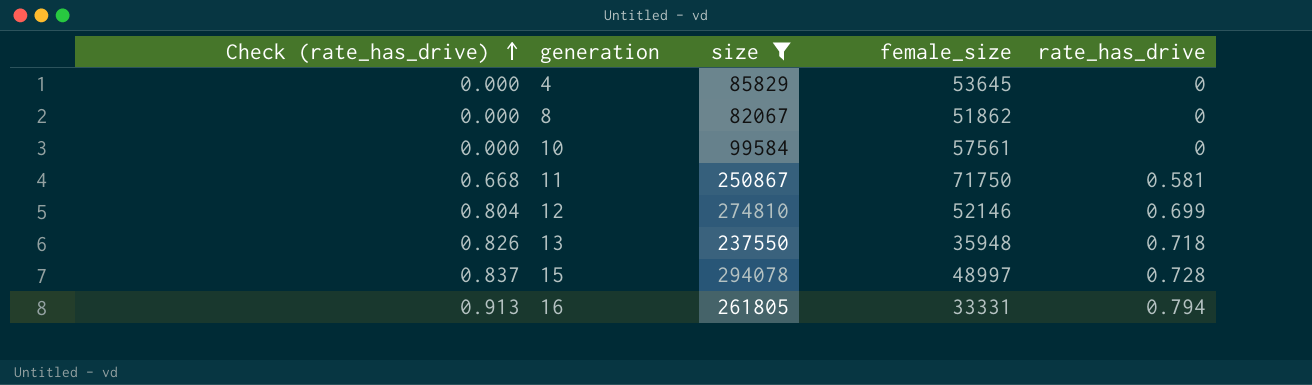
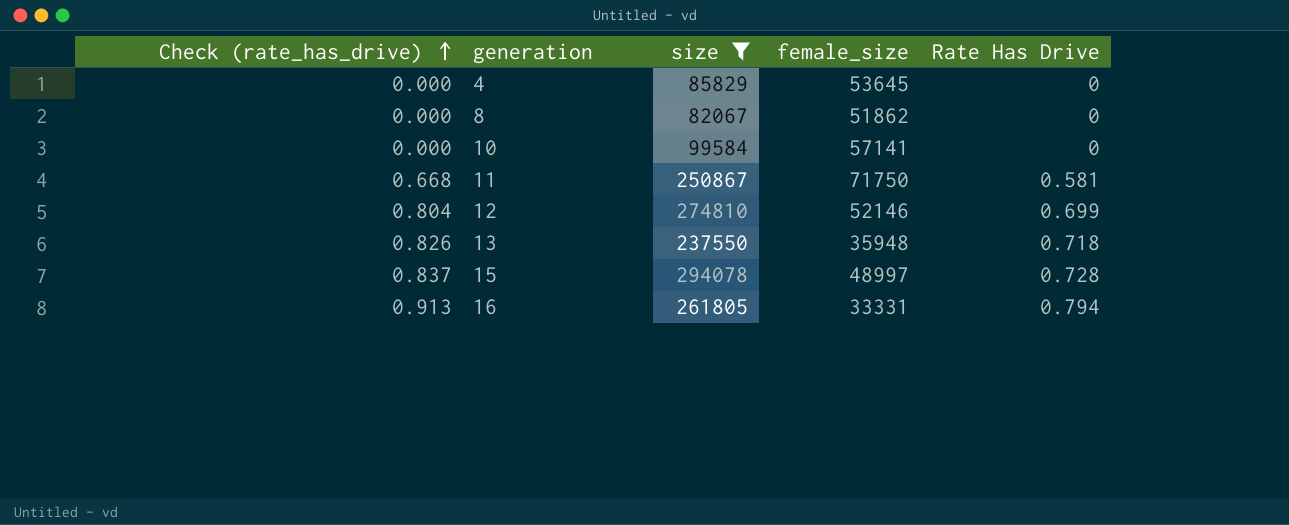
column name: rate_has_drive -> Rate Has Drive
10 | female_size: 57561 -> 57141

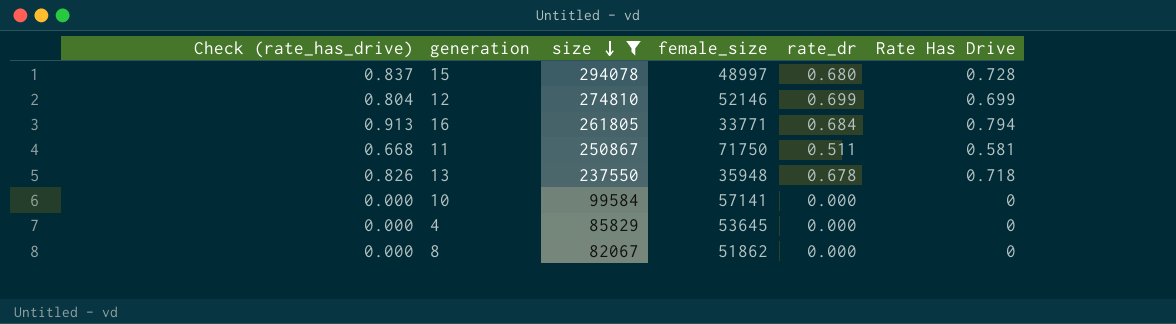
row order: Check (rate_has_drive) ascending -> size descending
column rate_dr | position: none -> 5
16 | female_size: 33331 -> 33771

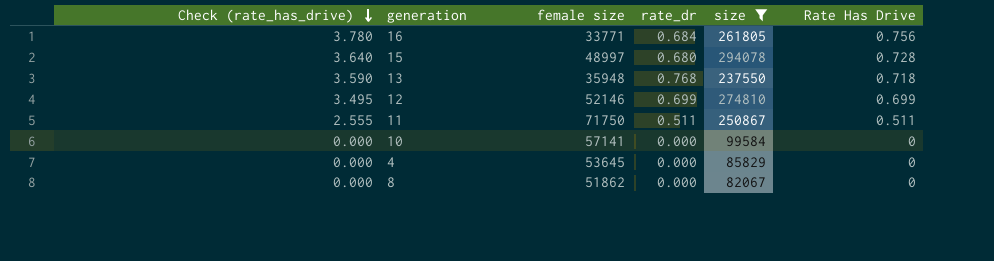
row order: size descending -> Check (rate_has_drive) descending
column Check (rate_has_drive) | formula: [Rate Has Drive] * 1.15 -> [Rate Has Drive] * 5
column name: female_size -> female size
column size | position: 3 -> 5
16 | Rate Has Drive: 0.794 -> 0.756
13 | rate_dr: 0.678 -> 0.768
11 | Rate Has Drive: 0.581 -> 0.511

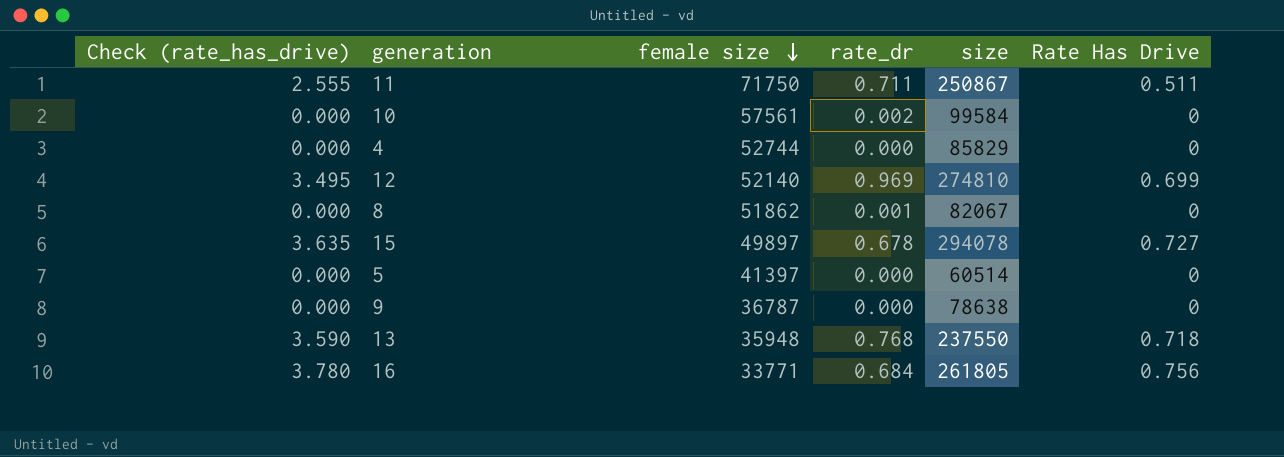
filter: size >= 82067 -> none
row order: Check (rate_has_drive) descending -> female size descending
11 | rate_dr: 0.511 -> 0.711
10 | female size: 57141 -> 57561
10 | rate_dr: 0.000 -> 0.002
4 | female size: 53645 -> 52744
12 | female size: 52146 -> 52140
12 | rate_dr: 0.699 -> 0.969
8 | rate_dr: 0.000 -> 0.001
15 | Check (rate_has_drive): 3.640 -> 3.635
15 | female size: 48997 -> 49897
15 | rate_dr: 0.680 -> 0.678
15 | Rate Has Drive: 0.728 -> 0.727

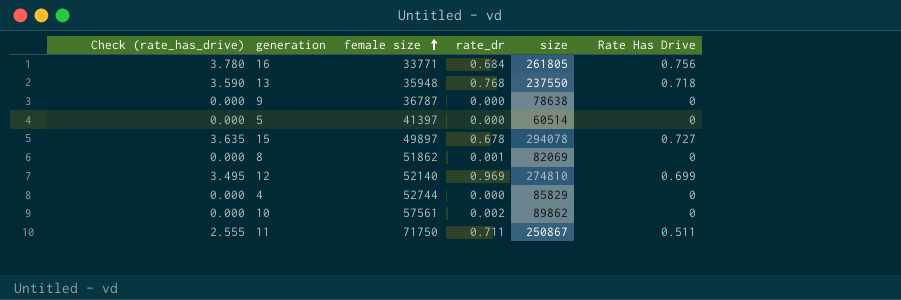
row order: female size descending -> female size ascending
8 | size: 82067 -> 82069
10 | size: 99584 -> 89862

